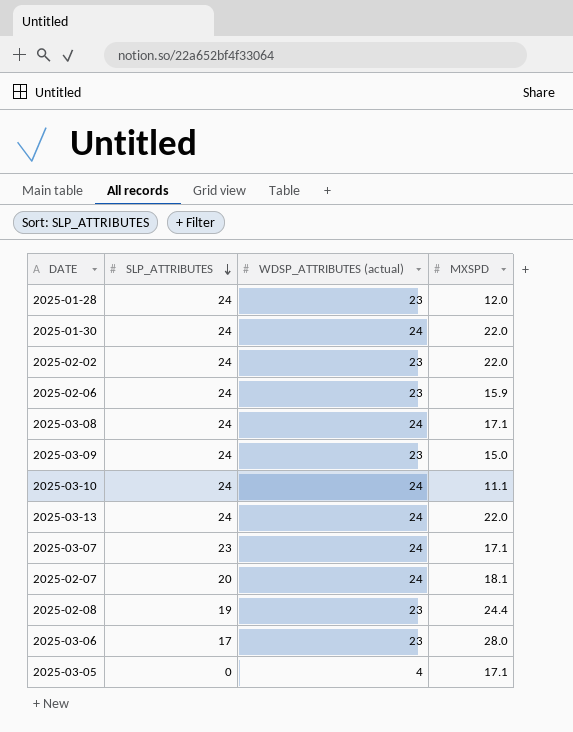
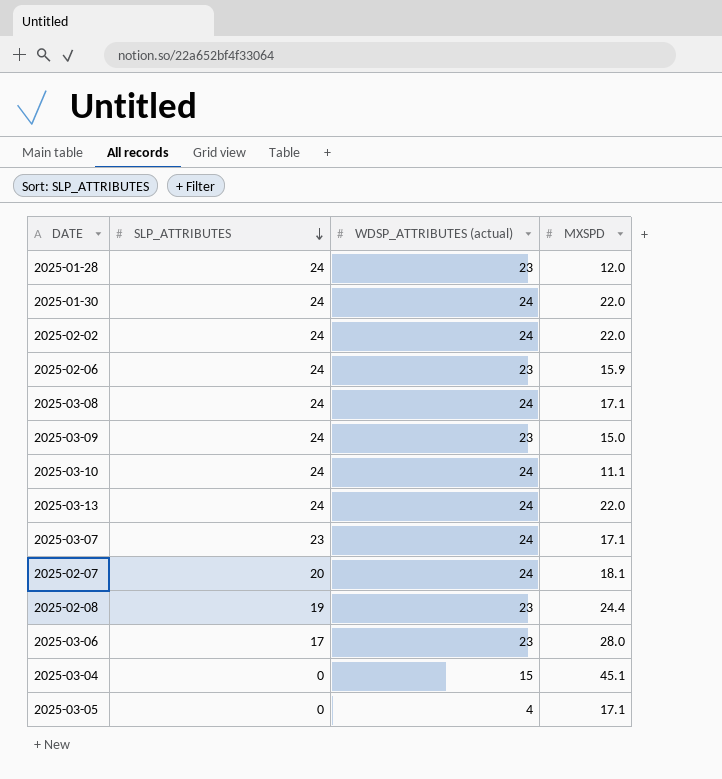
2025-02-02 | WDSP_ATTRIBUTES (actual): 23 -> 24
row 2025-03-04: none -> 0 | 15 | 45.1

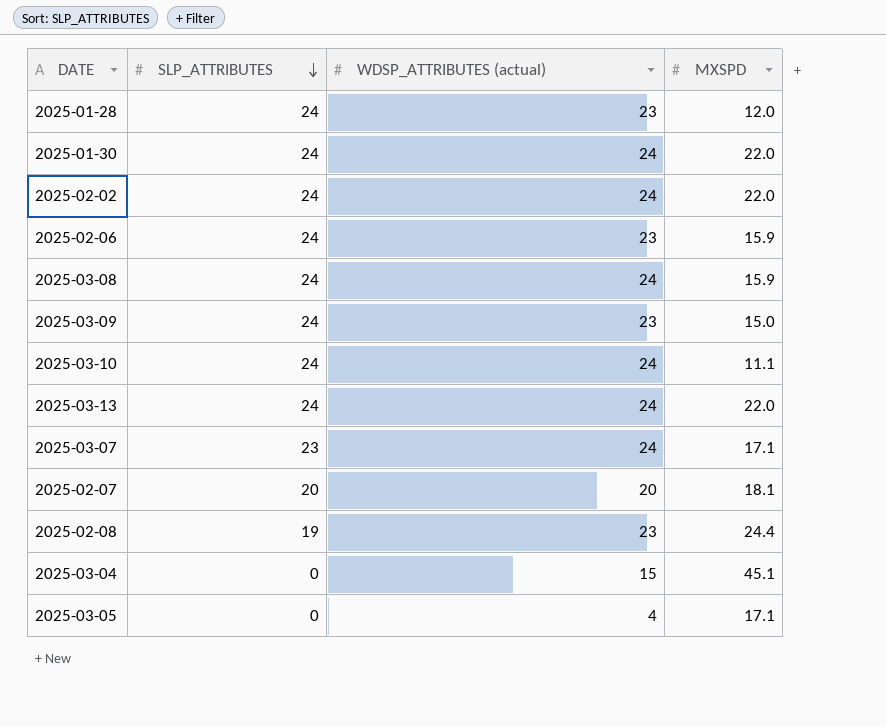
row 2025-03-06: 17 | 23 | 28.0 -> none
2025-03-08 | MXSPD: 17.1 -> 15.9
2025-02-07 | WDSP_ATTRIBUTES (actual): 24 -> 20

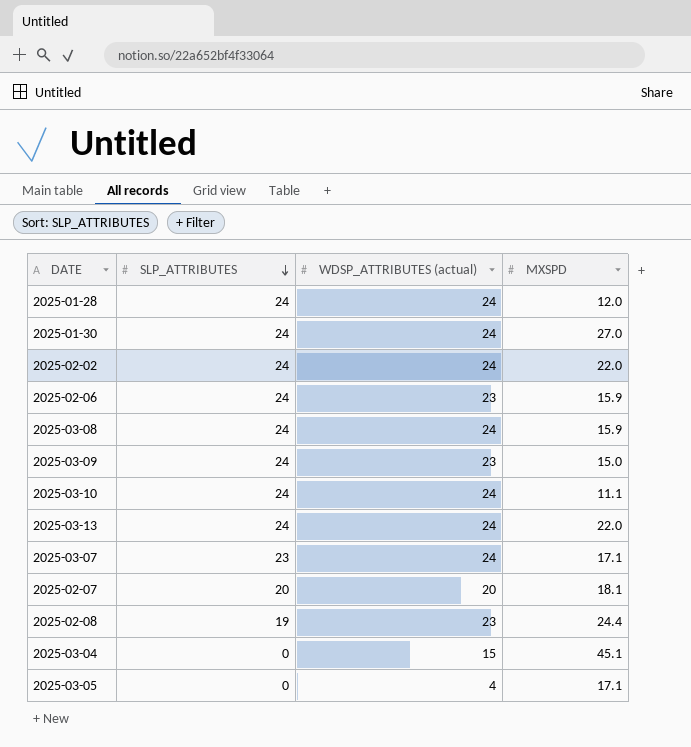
2025-01-28 | WDSP_ATTRIBUTES (actual): 23 -> 24
2025-01-30 | MXSPD: 22.0 -> 27.0

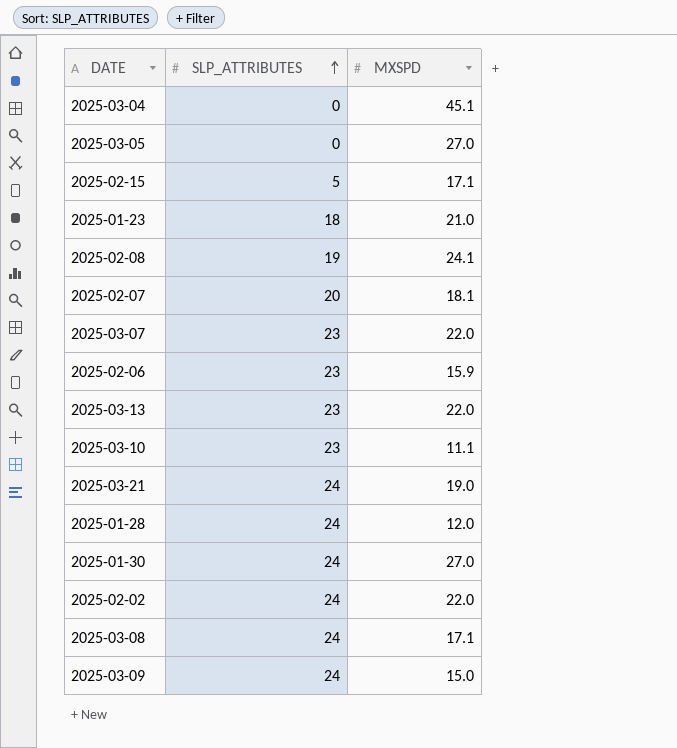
row order: SLP_ATTRIBUTES descending -> SLP_ATTRIBUTES ascending
column WDSP_ATTRIBUTES (actual) | position: 3 -> none
2025-03-05 | MXSPD: 17.1 -> 27.0
row 2025-02-15: none -> 5 | 17.1
row 2025-01-23: none -> 18 | 21.0
2025-02-08 | MXSPD: 24.4 -> 24.1
2025-03-07 | MXSPD: 17.1 -> 22.0
2025-02-06 | SLP_ATTRIBUTES: 24 -> 23
2025-03-13 | SLP_ATTRIBUTES: 24 -> 23
2025-03-10 | SLP_ATTRIBUTES: 24 -> 23
row 2025-03-21: none -> 24 | 19.0
2025-03-08 | MXSPD: 15.9 -> 17.1

